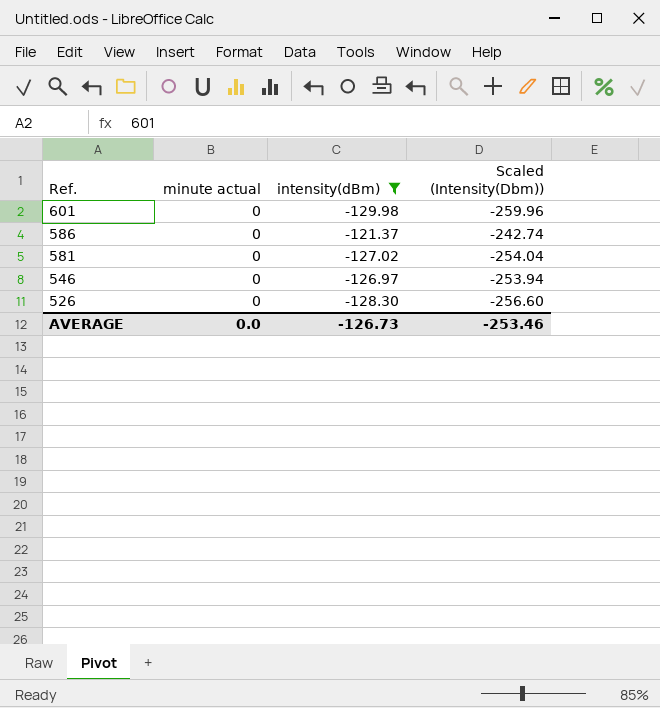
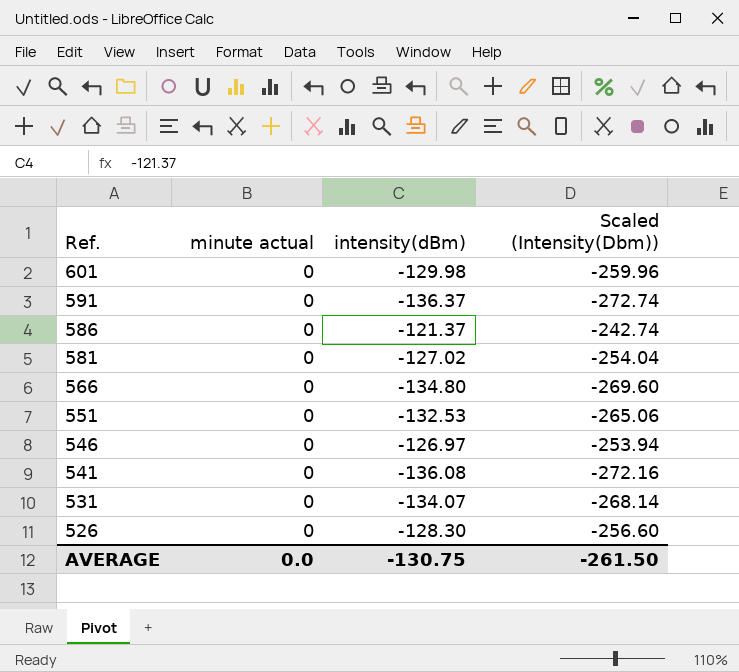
filter: intensity(dBm) >= -129.98 -> none
AVERAGE | intensity(dBm): -126.73 -> -130.75
AVERAGE | Scaled (Intensity(Dbm)): -253.46 -> -261.50

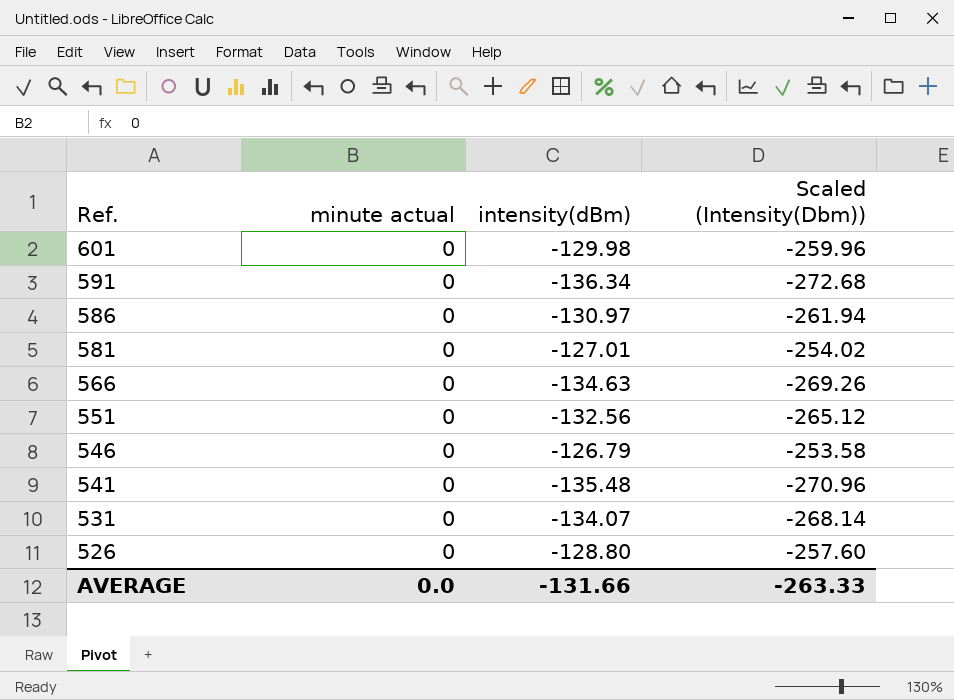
591 | intensity(dBm): -136.37 -> -136.34
591 | Scaled (Intensity(Dbm)): -272.74 -> -272.68
586 | intensity(dBm): -121.37 -> -130.97
586 | Scaled (Intensity(Dbm)): -242.74 -> -261.94
581 | intensity(dBm): -127.02 -> -127.01
581 | Scaled (Intensity(Dbm)): -254.04 -> -254.02
566 | intensity(dBm): -134.80 -> -134.63
566 | Scaled (Intensity(Dbm)): -269.60 -> -269.26
551 | intensity(dBm): -132.53 -> -132.56
551 | Scaled (Intensity(Dbm)): -265.06 -> -265.12
546 | intensity(dBm): -126.97 -> -126.79
546 | Scaled (Intensity(Dbm)): -253.94 -> -253.58
541 | intensity(dBm): -136.08 -> -135.48
541 | Scaled (Intensity(Dbm)): -272.16 -> -270.96
526 | intensity(dBm): -128.30 -> -128.80
526 | Scaled (Intensity(Dbm)): -256.60 -> -257.60
AVERAGE | intensity(dBm): -130.75 -> -131.66
AVERAGE | Scaled (Intensity(Dbm)): -261.50 -> -263.33

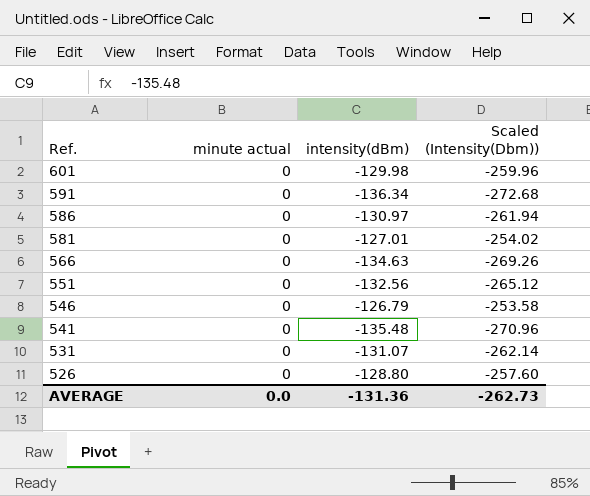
531 | intensity(dBm): -134.07 -> -131.07
531 | Scaled (Intensity(Dbm)): -268.14 -> -262.14
AVERAGE | intensity(dBm): -131.66 -> -131.36
AVERAGE | Scaled (Intensity(Dbm)): -263.33 -> -262.73

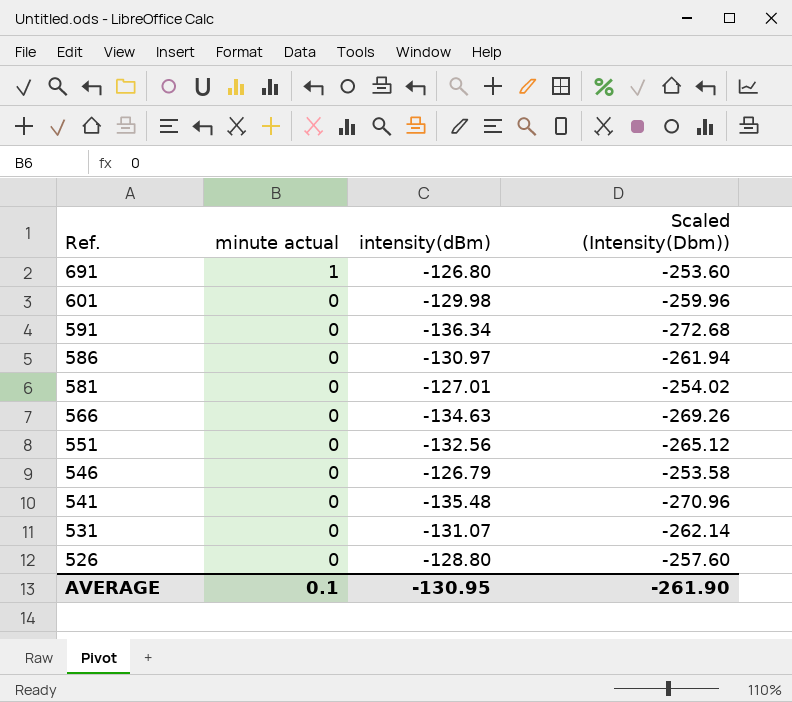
row 691: none -> 1 | -126.80 | -253.60
AVERAGE | minute actual: 0.0 -> 0.1
AVERAGE | intensity(dBm): -131.36 -> -130.95
AVERAGE | Scaled (Intensity(Dbm)): -262.73 -> -261.90

